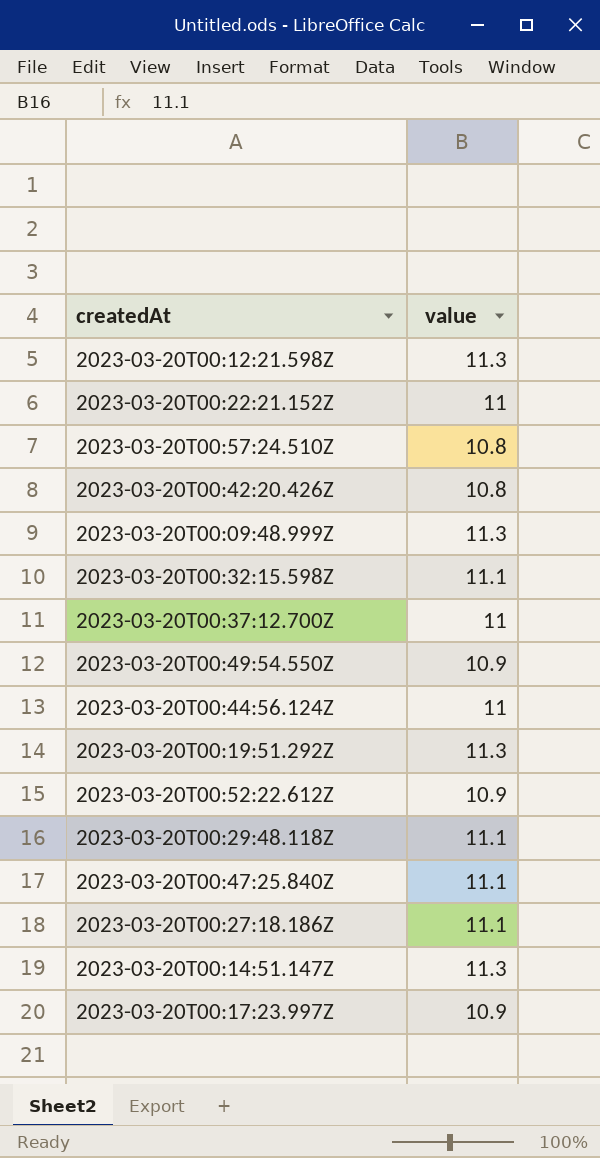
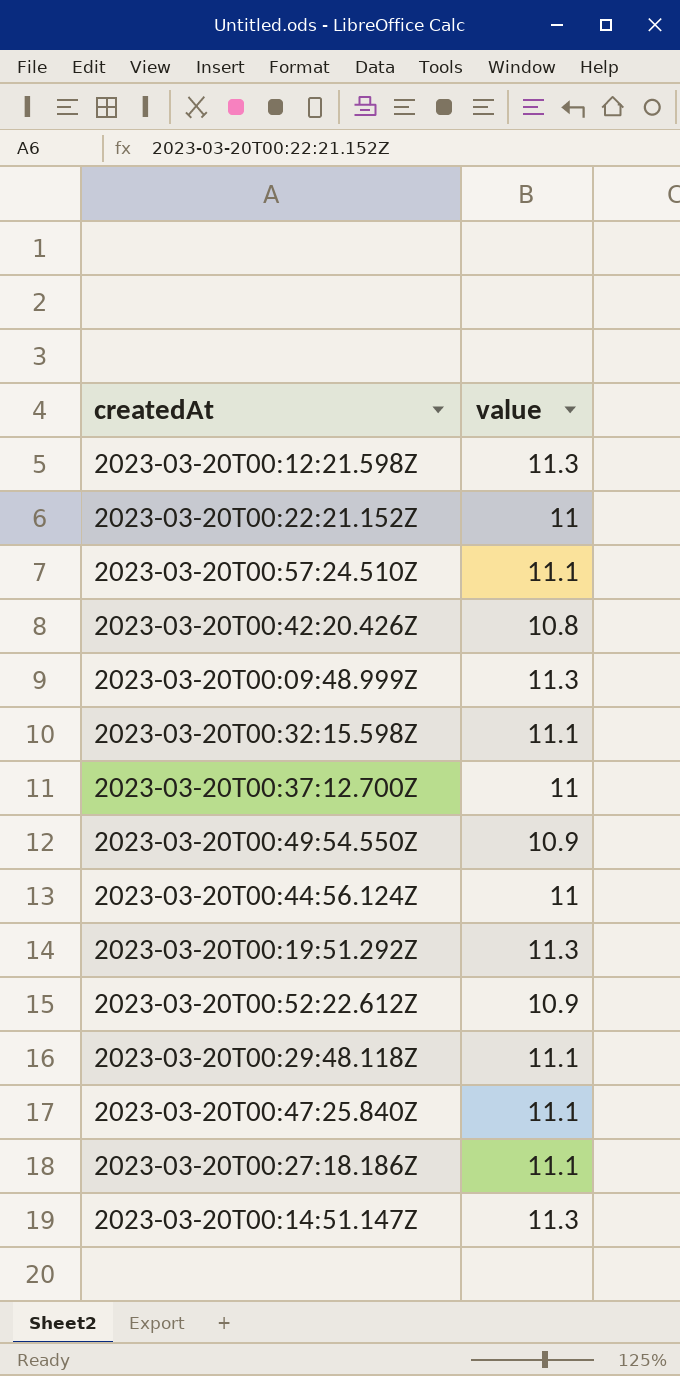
row 2023-03-20T00:17:23.997Z: 10.9 -> none
2023-03-20T00:57:24.510Z | value: 10.8 -> 11.1

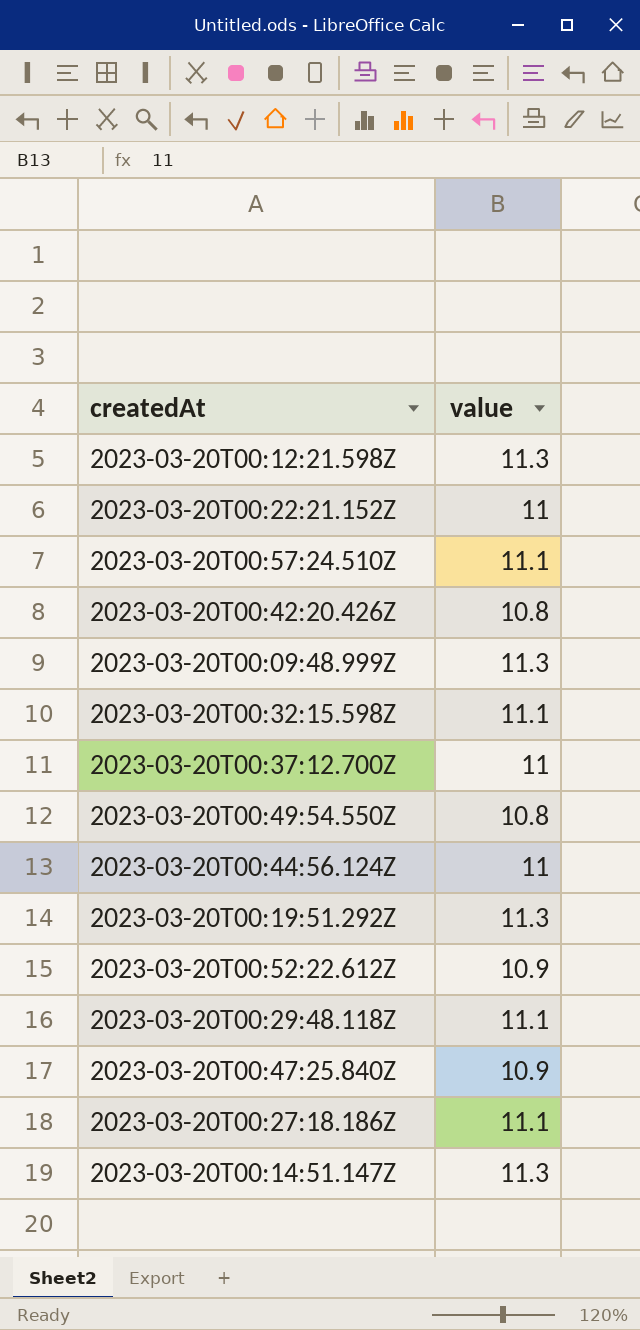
2023-03-20T00:49:54.550Z | value: 10.9 -> 10.8
2023-03-20T00:47:25.840Z | value: 11.1 -> 10.9

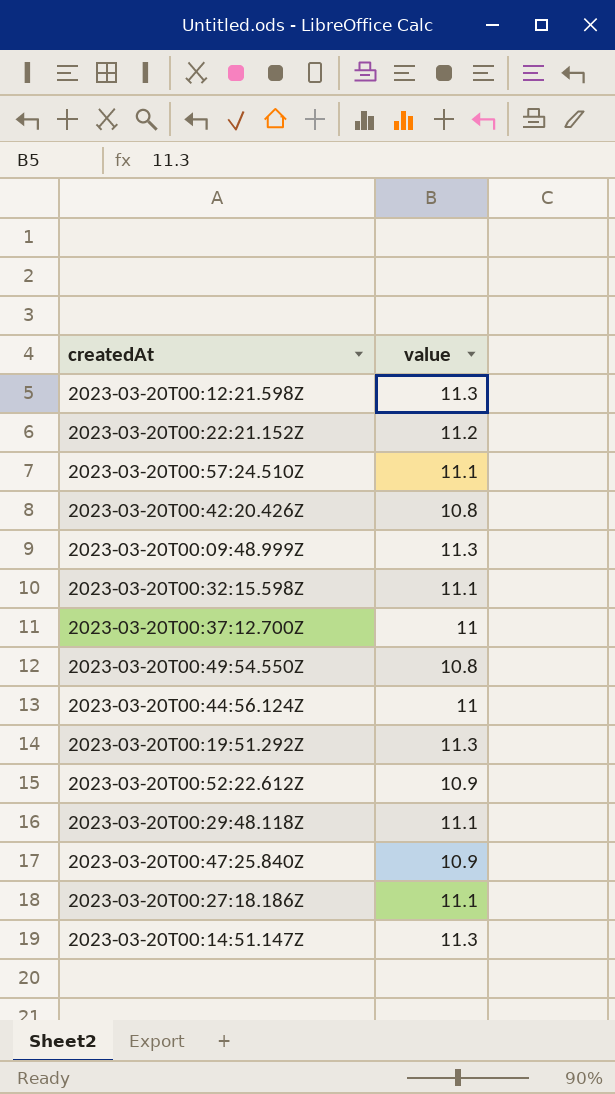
2023-03-20T00:22:21.152Z | value: 11 -> 11.2

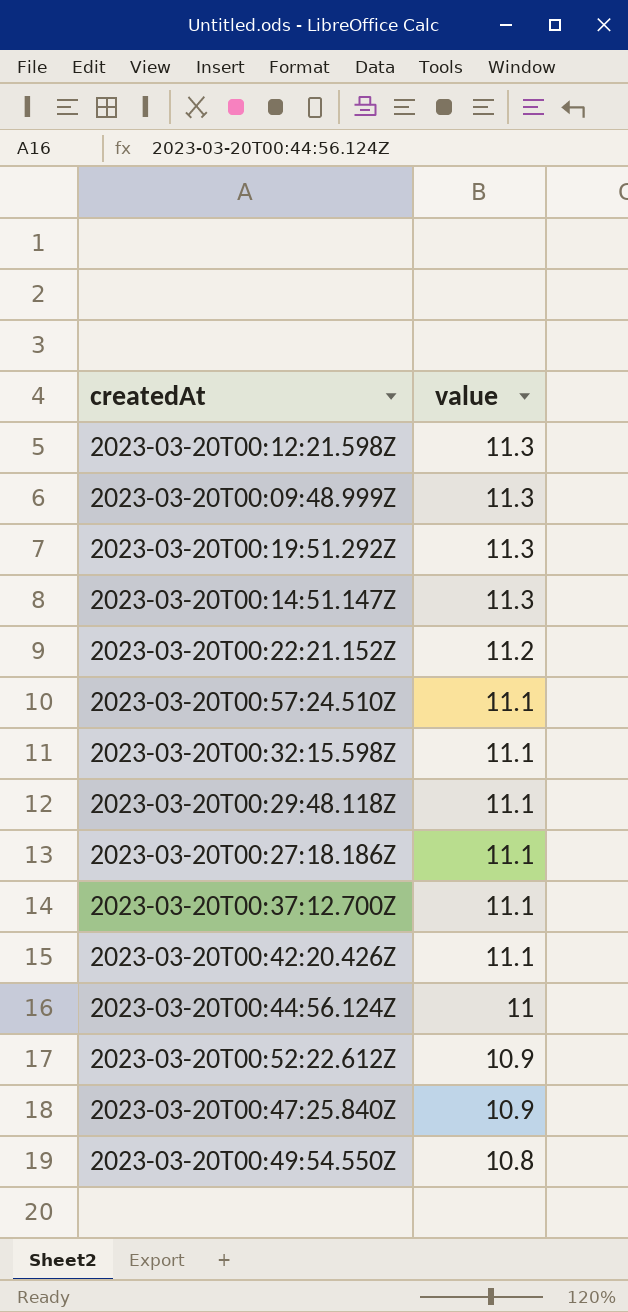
row order: none -> value descending
2023-03-20T00:37:12.700Z | value: 11 -> 11.1
2023-03-20T00:42:20.426Z | value: 10.8 -> 11.1

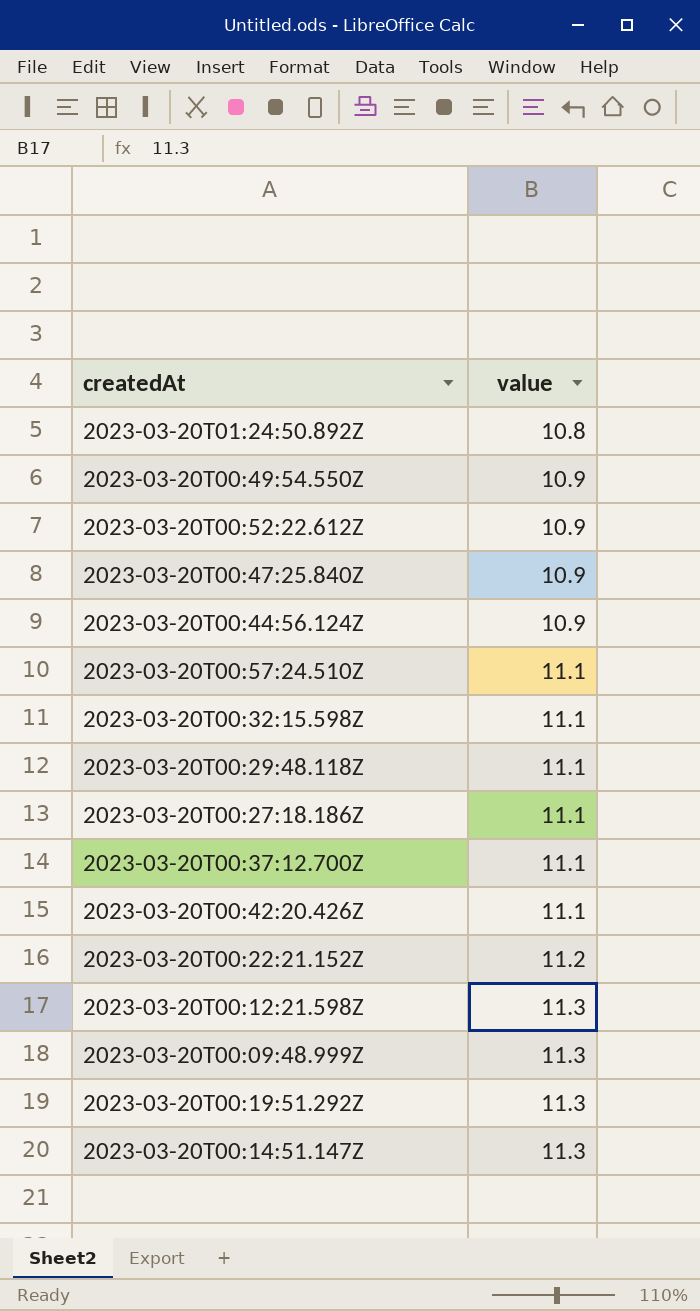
row order: value descending -> value ascending
row 2023-03-20T01:24:50.892Z: none -> 10.8
2023-03-20T00:49:54.550Z | value: 10.8 -> 10.9
2023-03-20T00:44:56.124Z | value: 11 -> 10.9

